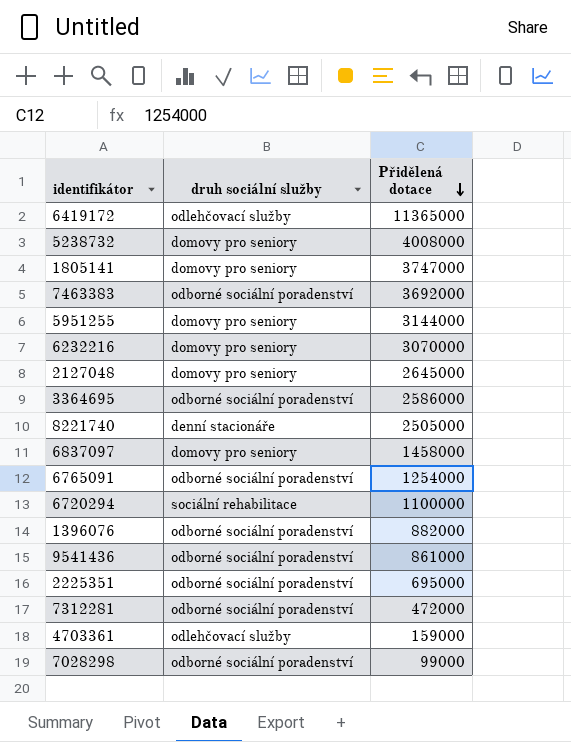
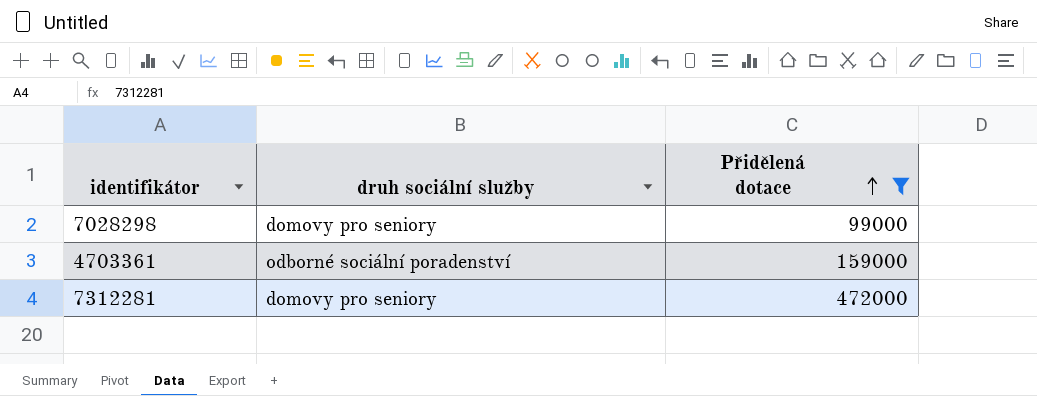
filter: none -> Přidělená dotace <= 472000
row order: Přidělená dotace descending -> Přidělená dotace ascending
7028298 | druh sociální služby: odborné sociální poradenství -> domovy pro seniory
4703361 | druh sociální služby: odlehčovací služby -> odborné sociální poradenství
7312281 | druh sociální služby: odborné sociální poradenství -> domovy pro seniory

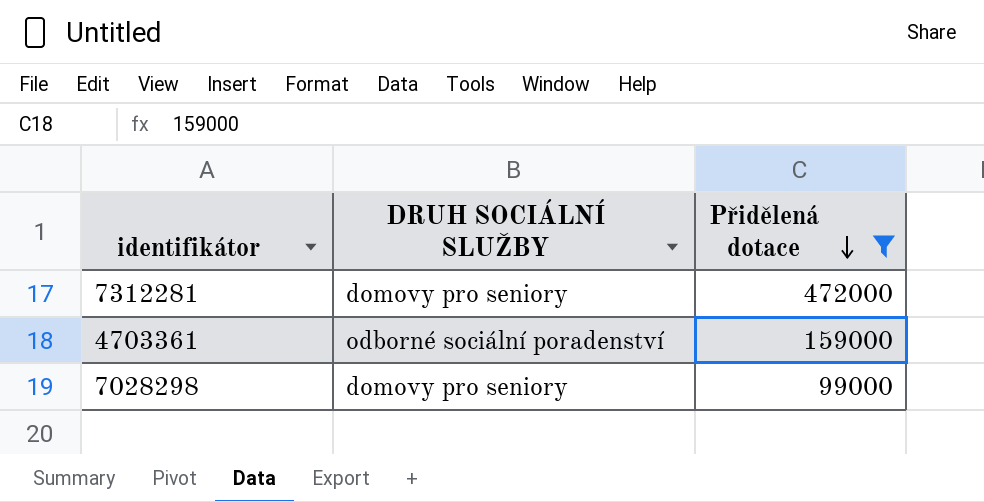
row order: Přidělená dotace ascending -> Přidělená dotace descending
column name: druh sociální služby -> DRUH SOCIÁLNÍ SLUŽBY

